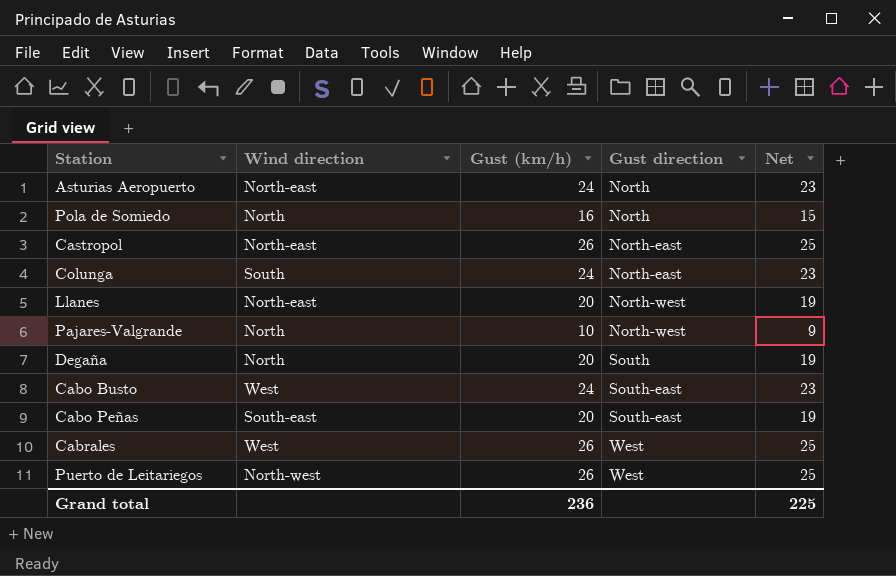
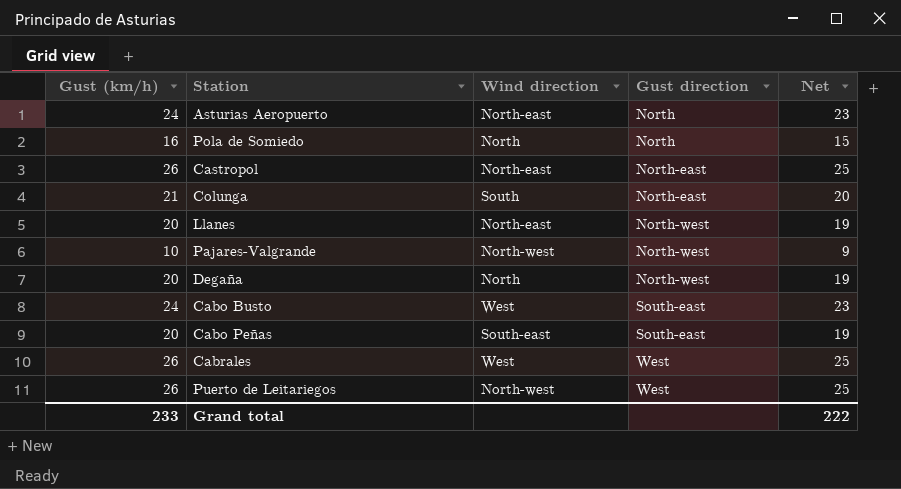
column Gust (km/h) | position: 3 -> 1
Colunga | Gust (km/h): 24 -> 21
Colunga | Net: 23 -> 20
Pajares-Valgrande | Wind direction: North -> North-west
Degaña | Gust direction: South -> North-west
Grand total | Gust (km/h): 236 -> 233
Grand total | Net: 225 -> 222

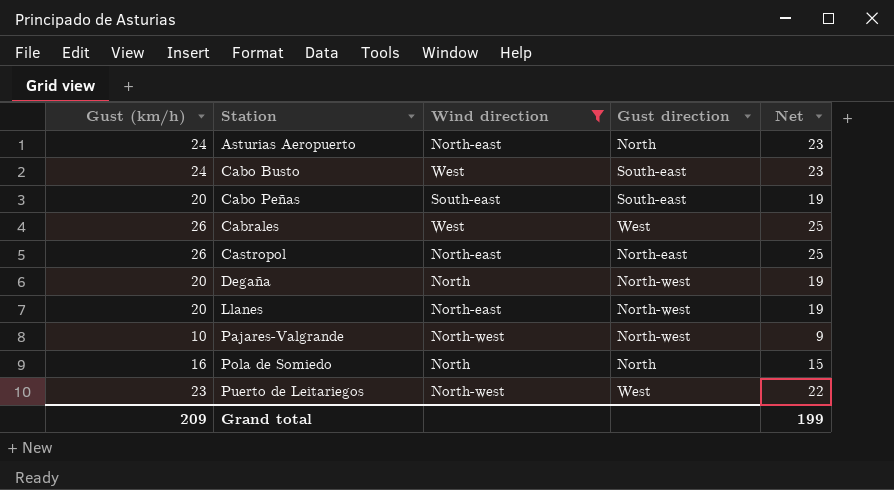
filter: none -> Wind direction != South
row order: Gust direction ascending -> Station ascending
Puerto de Leitariegos | Gust (km/h): 26 -> 23
Puerto de Leitariegos | Net: 25 -> 22
Grand total | Gust (km/h): 233 -> 209
Grand total | Net: 222 -> 199

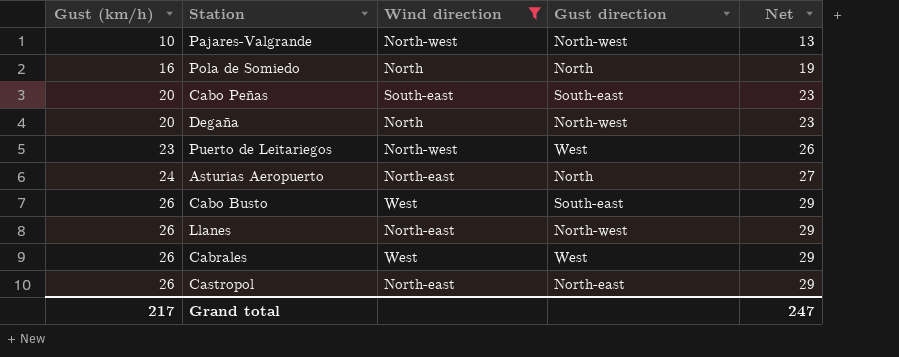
row order: Station ascending -> Gust (km/h) ascending
column Net | formula: [Gust (km/h)] - 1 -> [Gust (km/h)] + 3
Cabo Busto | Gust (km/h): 24 -> 26
Llanes | Gust (km/h): 20 -> 26
Grand total | Gust (km/h): 209 -> 217
Grand total | Net: 199 -> 247

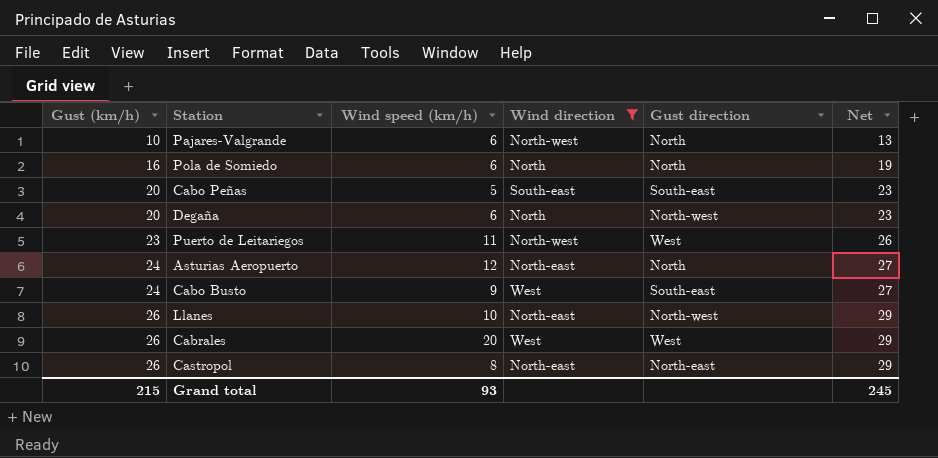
column Wind speed (km/h) | position: none -> 3
Pajares-Valgrande | Gust direction: North-west -> North
Cabo Busto | Gust (km/h): 26 -> 24
Cabo Busto | Net: 29 -> 27
Grand total | Gust (km/h): 217 -> 215
Grand total | Net: 247 -> 245

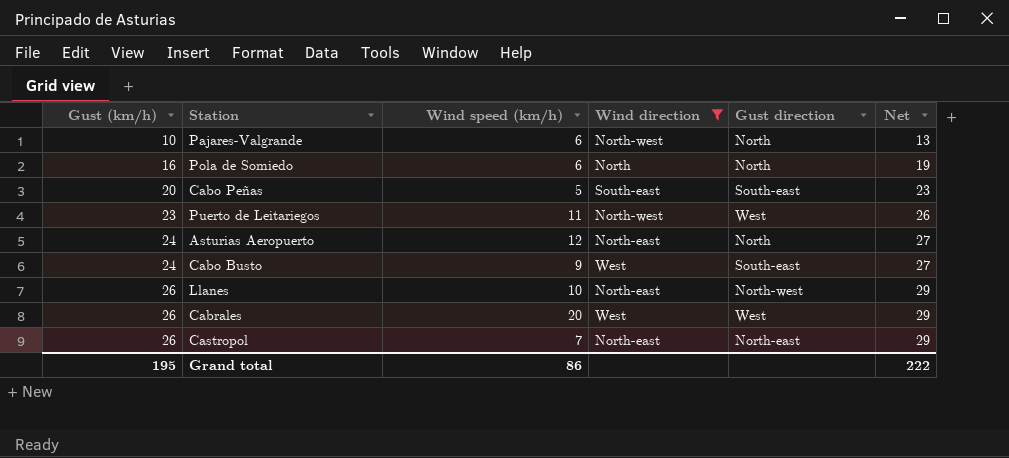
row Degaña: 20 | 6 | North | North-west | 23 -> none
Castropol | Wind speed (km/h): 8 -> 7
Grand total | Gust (km/h): 215 -> 195
Grand total | Wind speed (km/h): 93 -> 86
Grand total | Net: 245 -> 222

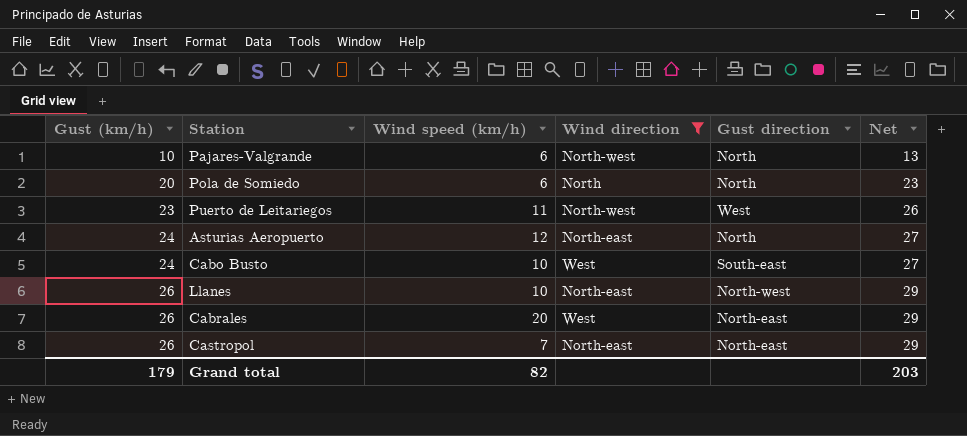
row Cabo Peñas: 20 | 5 | South-east | South-east | 23 -> none
Pola de Somiedo | Gust (km/h): 16 -> 20
Pola de Somiedo | Net: 19 -> 23
Cabo Busto | Wind speed (km/h): 9 -> 10
Cabrales | Gust direction: West -> North-east
Grand total | Gust (km/h): 195 -> 179
Grand total | Wind speed (km/h): 86 -> 82
Grand total | Net: 222 -> 203

